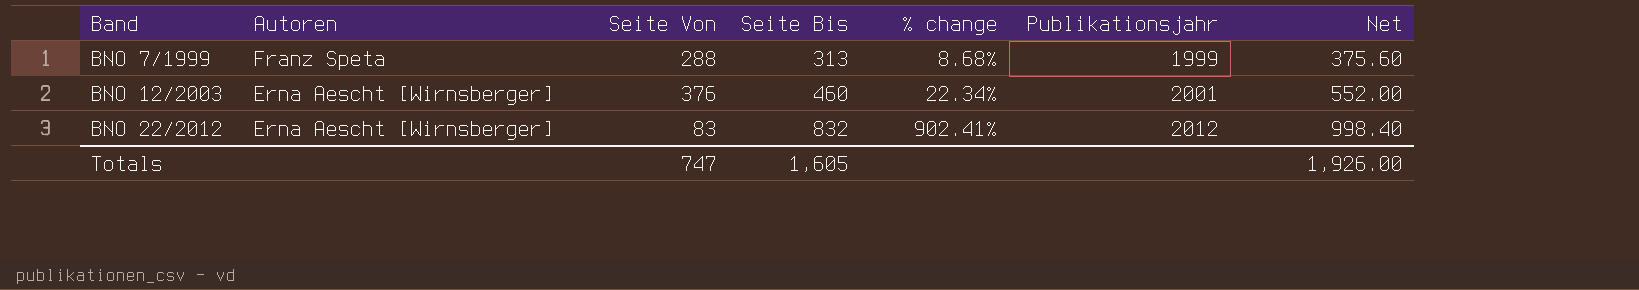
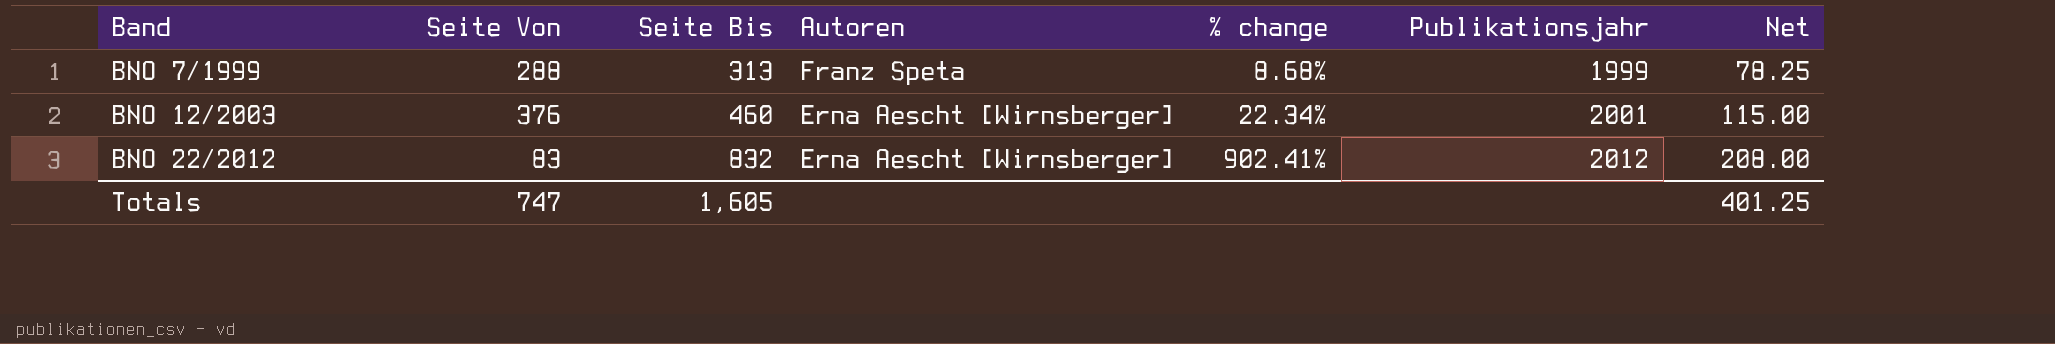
column Autoren | position: 2 -> 4
column Net | formula: [Seite Bis] * 1.2 -> [Seite Bis] * 0.25
Totals | Net: 1,926.00 -> 401.25

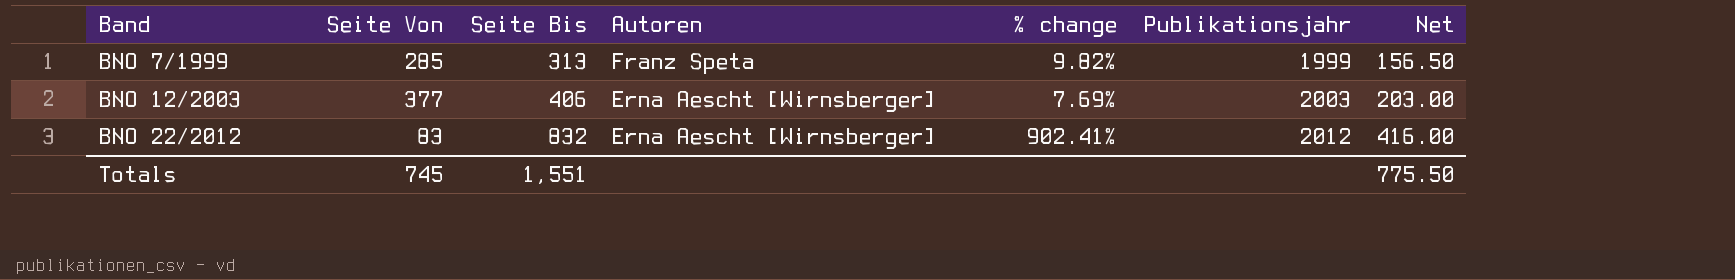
column Net | formula: [Seite Bis] * 0.25 -> [Seite Bis] * 0.5
BNO 7/1999 | Seite Von: 288 -> 285
BNO 7/1999 | % change: 8.68% -> 9.82%
BNO 12/2003 | Seite Von: 376 -> 377
BNO 12/2003 | Seite Bis: 460 -> 406
BNO 12/2003 | % change: 22.34% -> 7.69%
BNO 12/2003 | Publikationsjahr: 2001 -> 2003
Totals | Seite Von: 747 -> 745
Totals | Seite Bis: 1,605 -> 1,551
Totals | Net: 401.25 -> 775.50

